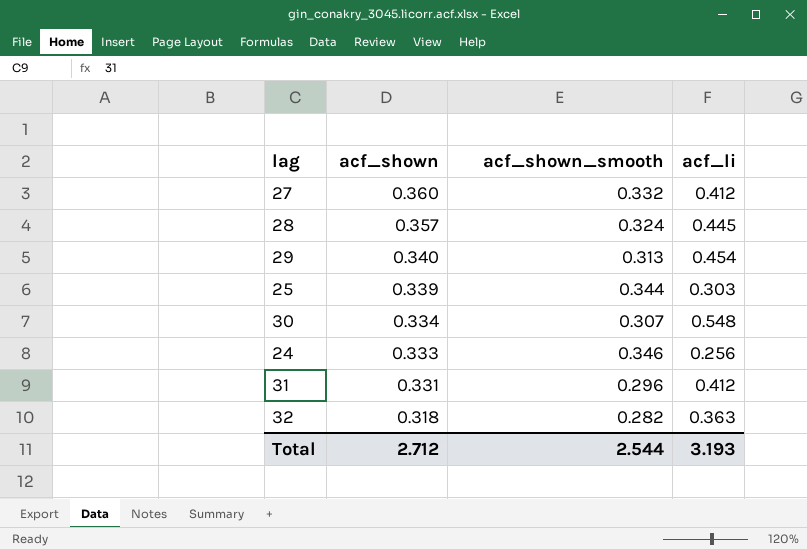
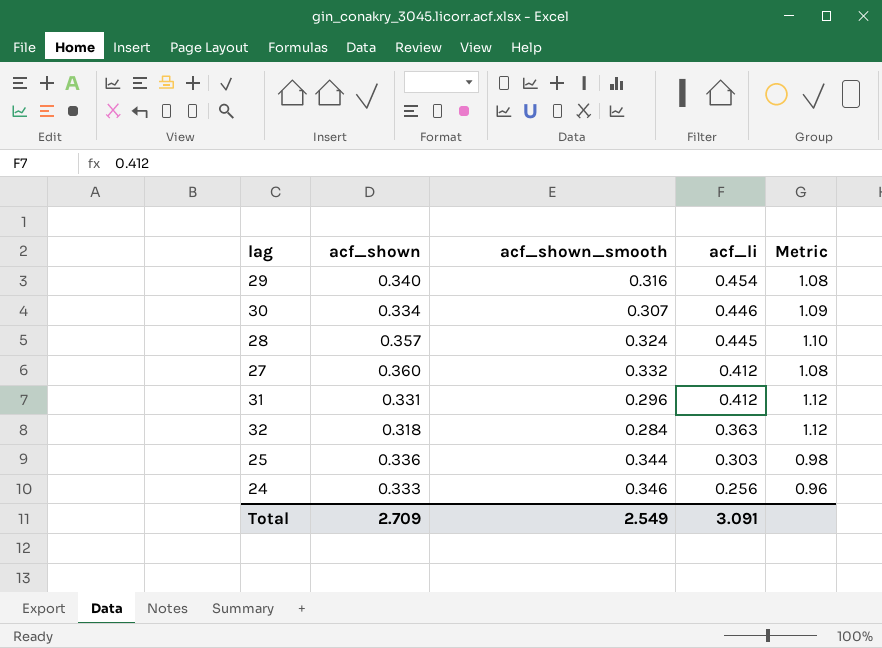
row order: acf_shown descending -> acf_li descending
column Metric | formula: none -> [acf_shown] / [acf_shown_smooth]
29 | acf_shown_smooth: 0.313 -> 0.316
30 | acf_li: 0.548 -> 0.446
32 | acf_shown_smooth: 0.282 -> 0.284
25 | acf_shown: 0.339 -> 0.336
Total | acf_shown: 2.712 -> 2.709
Total | acf_shown_smooth: 2.544 -> 2.549
Total | acf_li: 3.193 -> 3.091

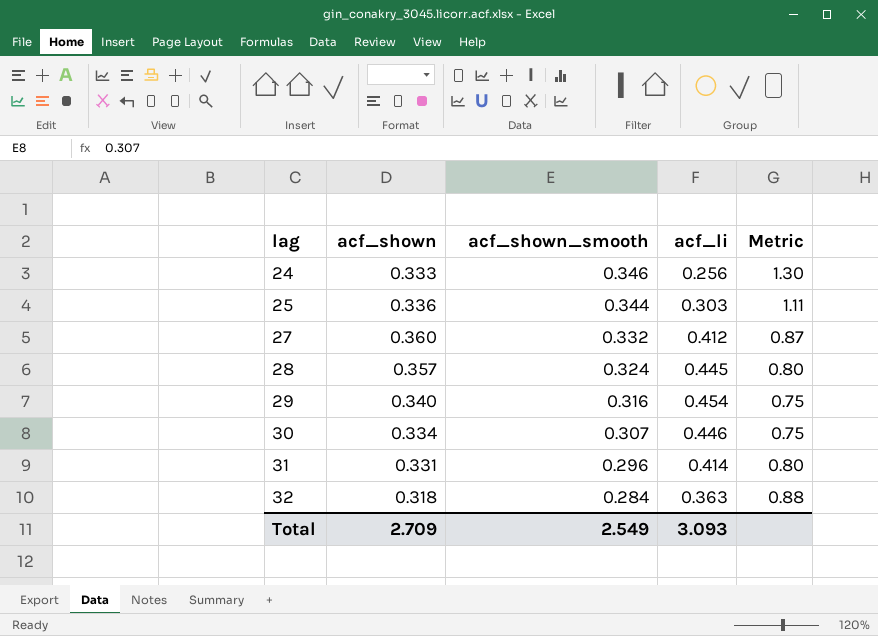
row order: acf_li descending -> lag ascending
column Metric | formula: [acf_shown] / [acf_shown_smooth] -> [acf_shown] / [acf_li]
31 | acf_li: 0.412 -> 0.414
Total | acf_li: 3.091 -> 3.093

